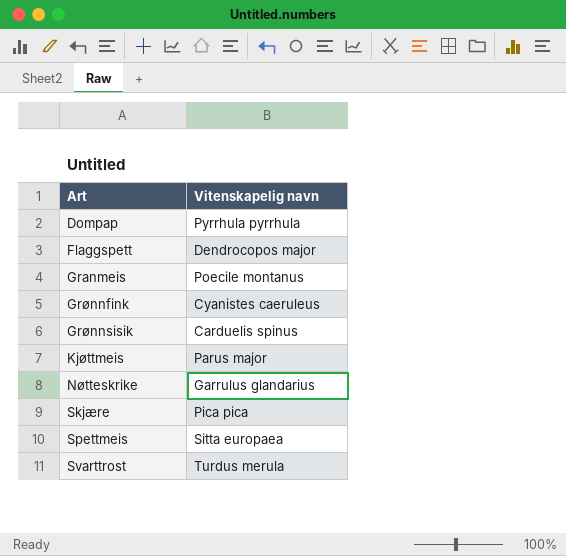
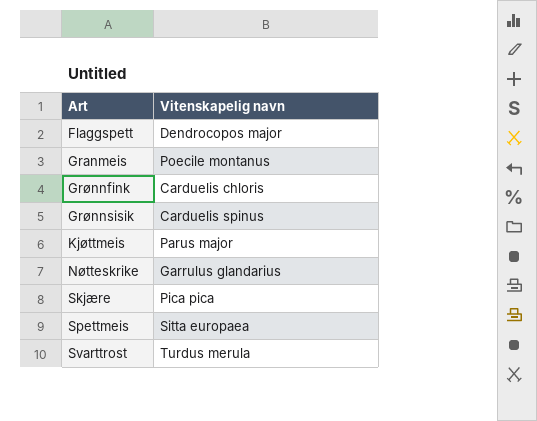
row Dompap: Pyrrhula pyrrhula -> none
Grønnfink | Vitenskapelig navn: Cyanistes caeruleus -> Carduelis chloris

